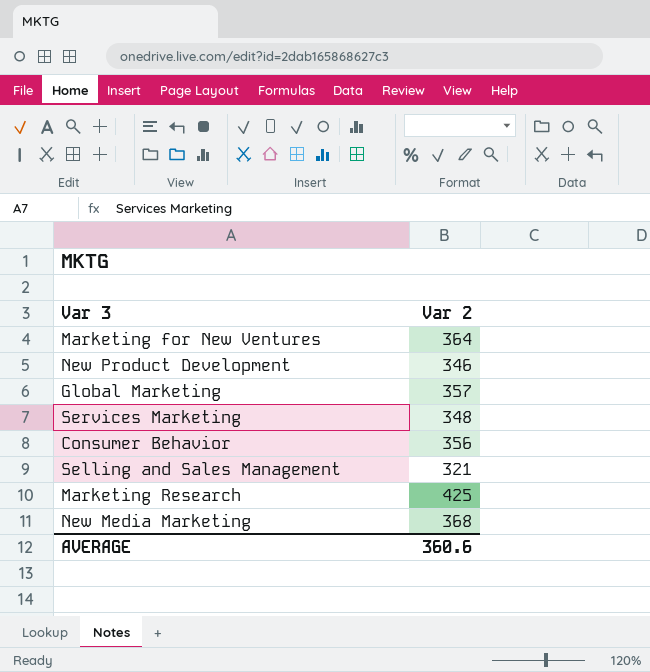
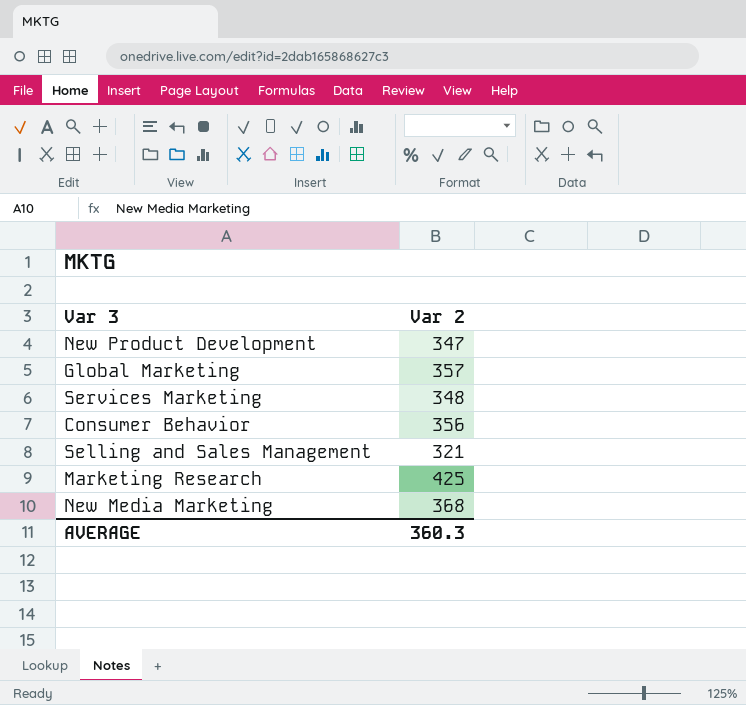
row Marketing for New Ventures: 364 -> none
New Product Development | Var 2: 346 -> 347
AVERAGE | Var 2: 360.6 -> 360.3

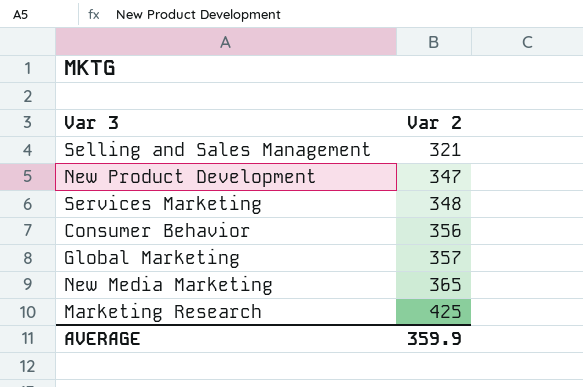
row order: none -> Var 2 ascending
New Media Marketing | Var 2: 368 -> 365
AVERAGE | Var 2: 360.3 -> 359.9

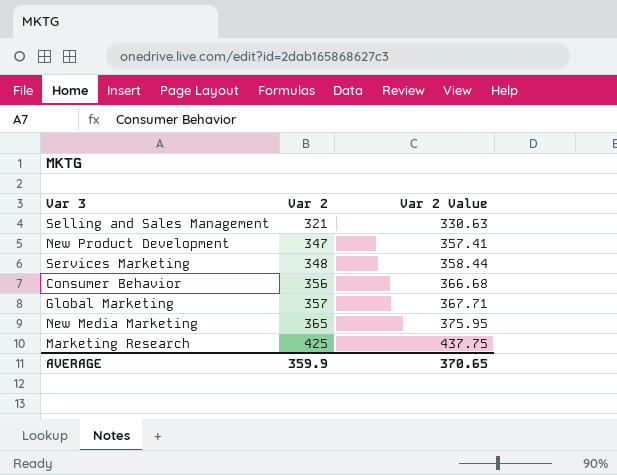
column Var 2 Value | formula: none -> [Var 2] * 1.03

